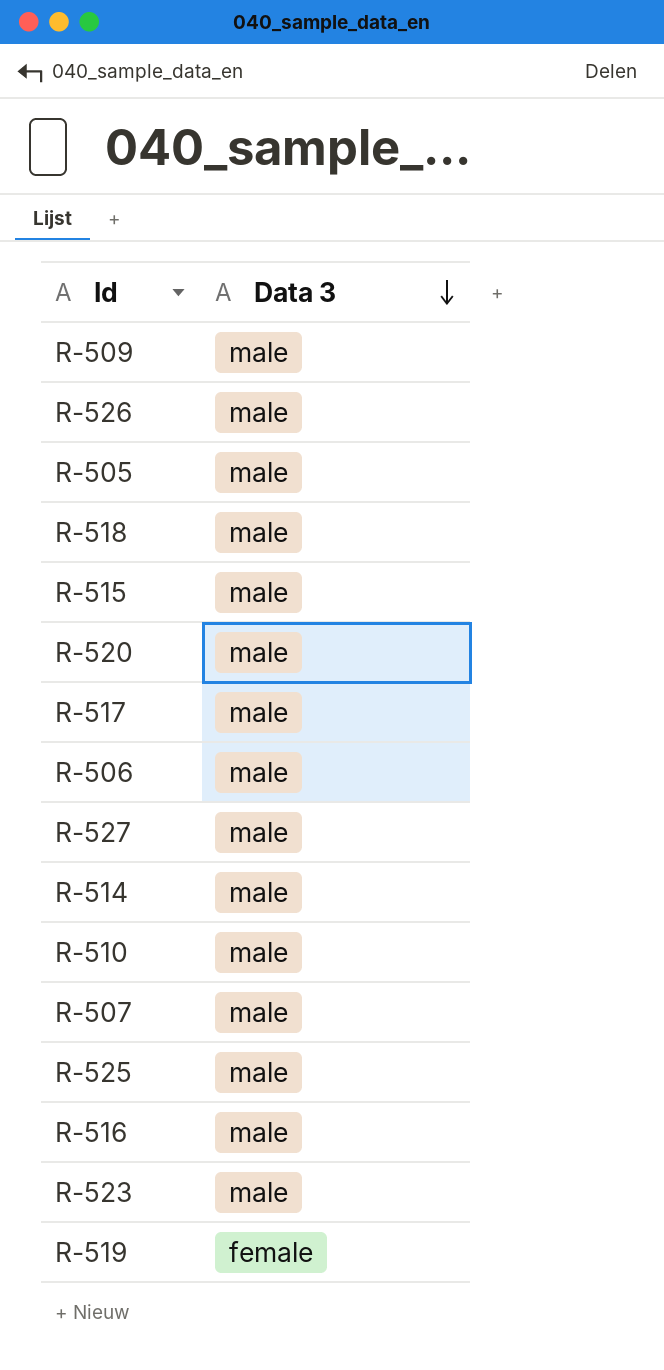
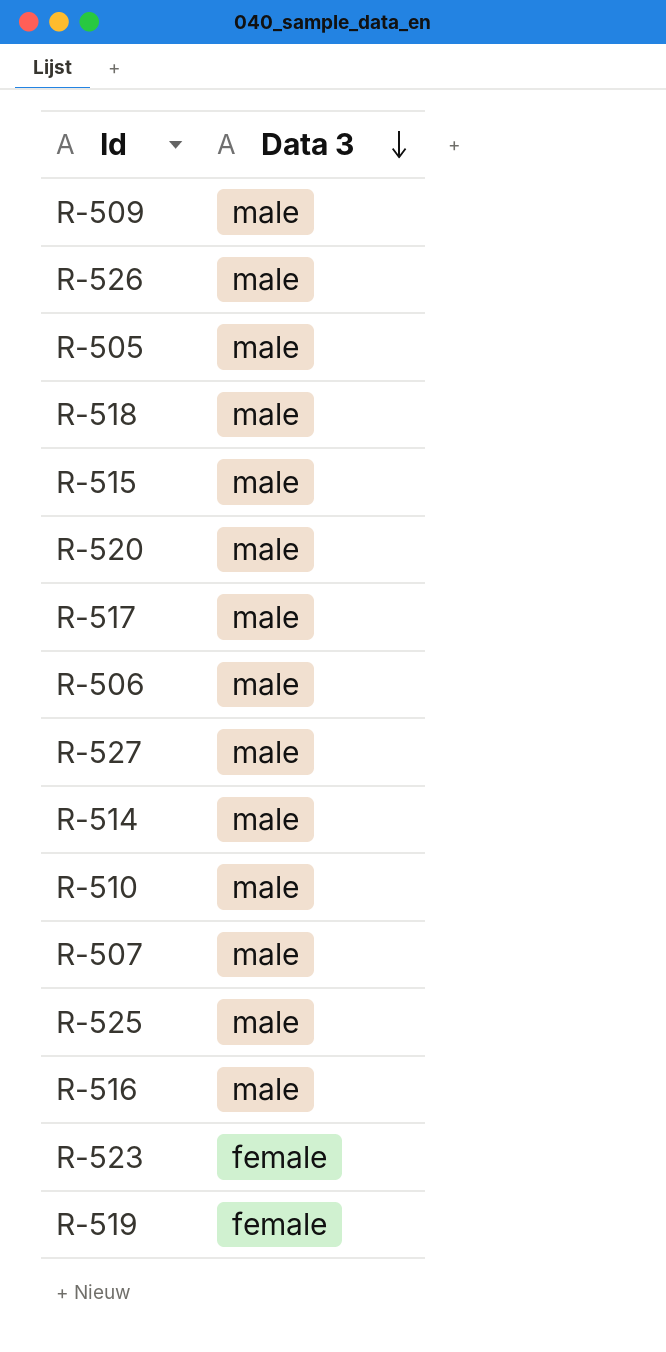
R-523 | Data 3: male -> female

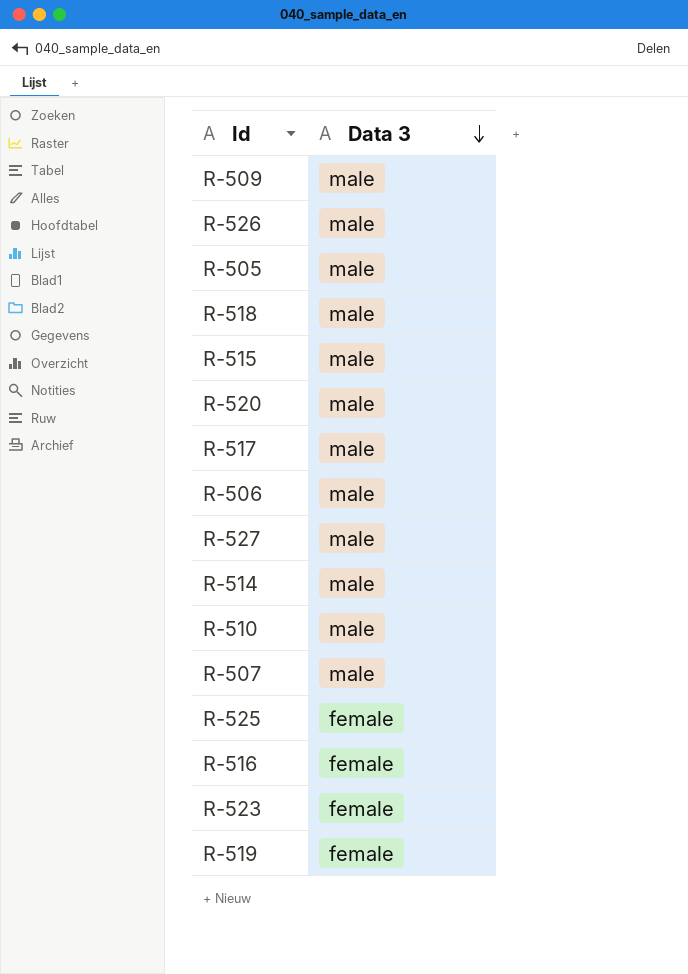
R-525 | Data 3: male -> female
R-516 | Data 3: male -> female

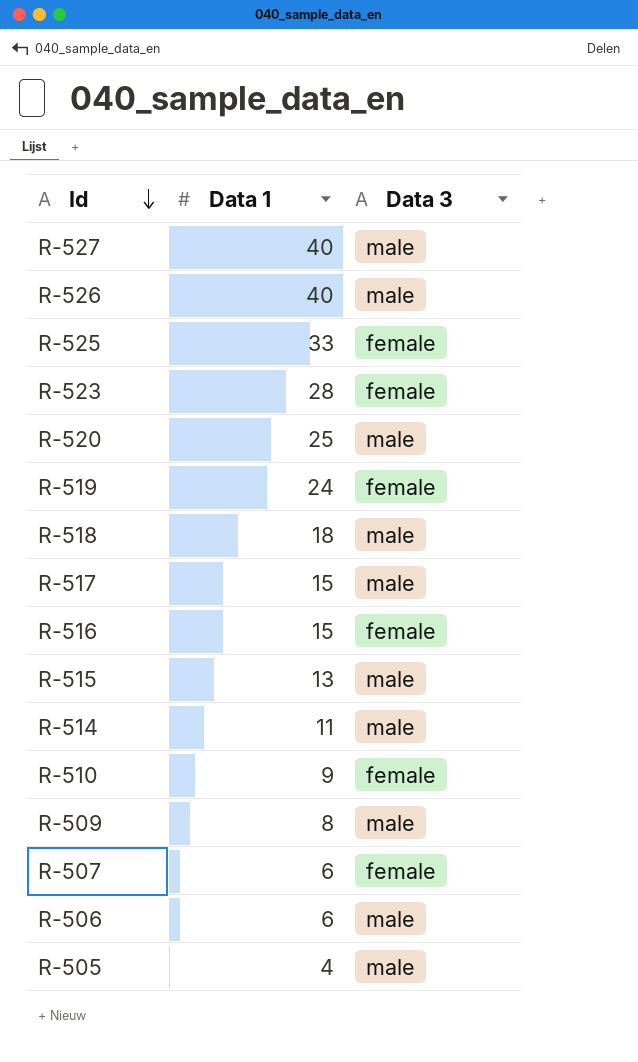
row order: Data 3 descending -> Id descending
column Data 1 | position: none -> 2
R-510 | Data 3: male -> female
R-507 | Data 3: male -> female

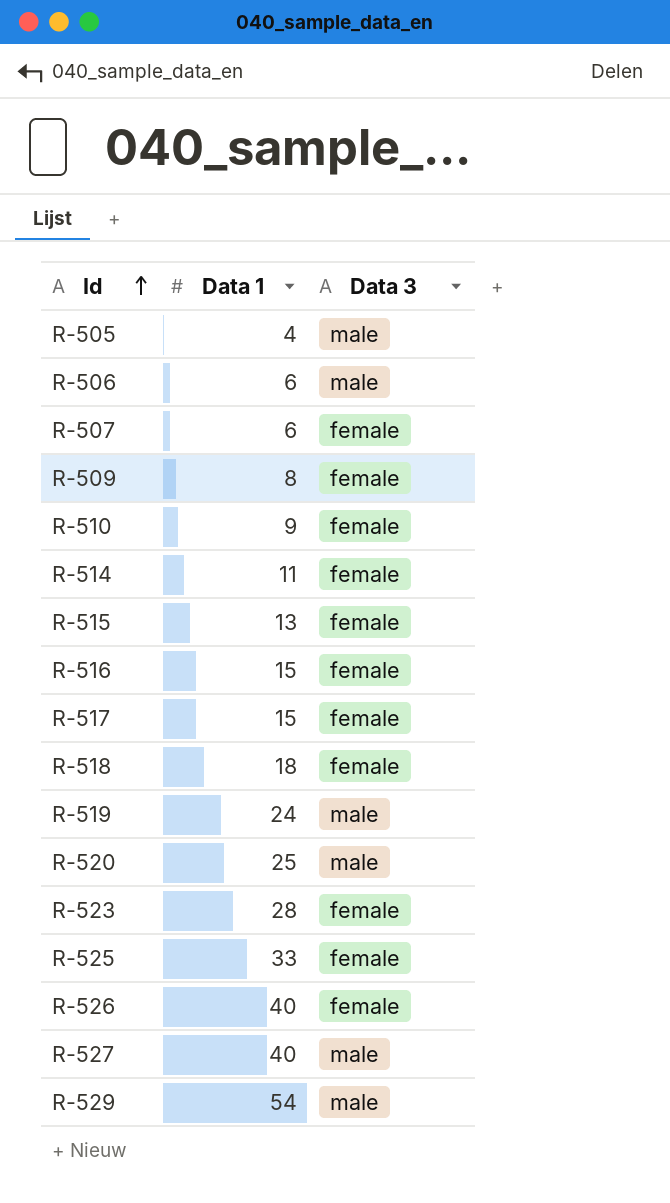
row order: Id descending -> Id ascending
R-509 | Data 3: male -> female
R-514 | Data 3: male -> female
R-515 | Data 3: male -> female
R-517 | Data 3: male -> female
R-518 | Data 3: male -> female
R-519 | Data 3: female -> male
R-526 | Data 3: male -> female
row R-529: none -> 54 | male

